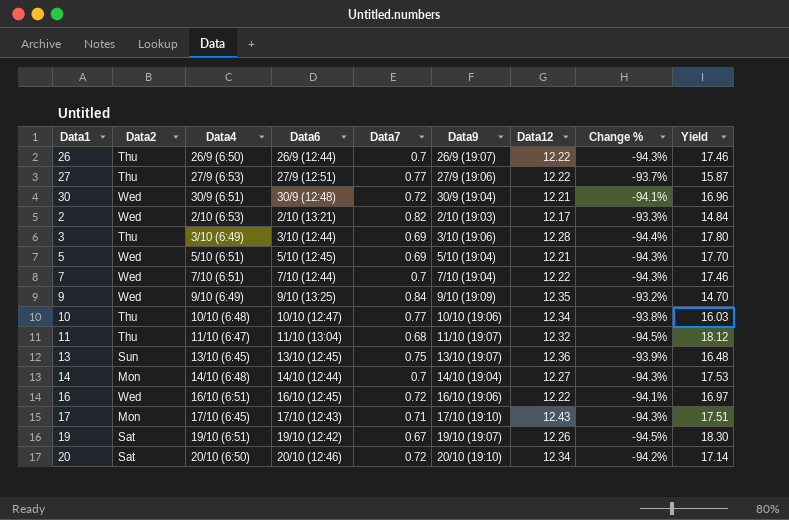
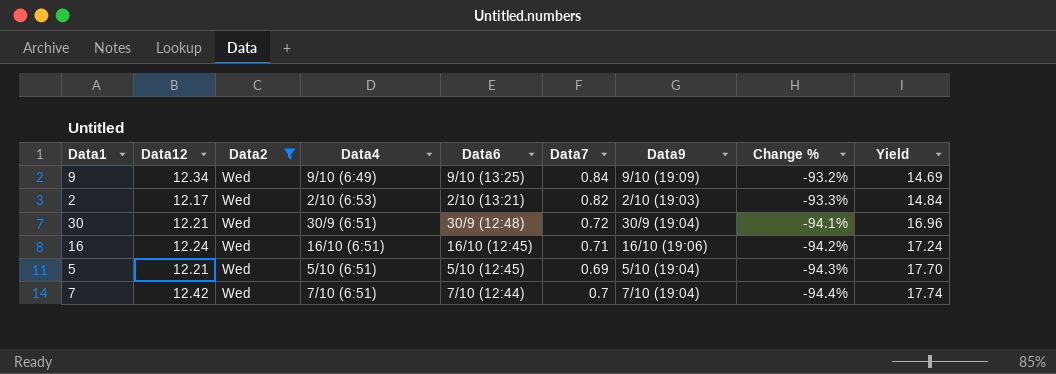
filter: none -> Data2 = Wed
row order: none -> Change % descending
column Data12 | position: 7 -> 2
9 | Data12: 12.35 -> 12.34
9 | Yield: 14.70 -> 14.69
16 | Data12: 12.22 -> 12.24
16 | Data7: 0.72 -> 0.71
16 | Change %: -94.1% -> -94.2%
16 | Yield: 16.97 -> 17.24
7 | Data12: 12.22 -> 12.42
7 | Change %: -94.3% -> -94.4%
7 | Yield: 17.46 -> 17.74

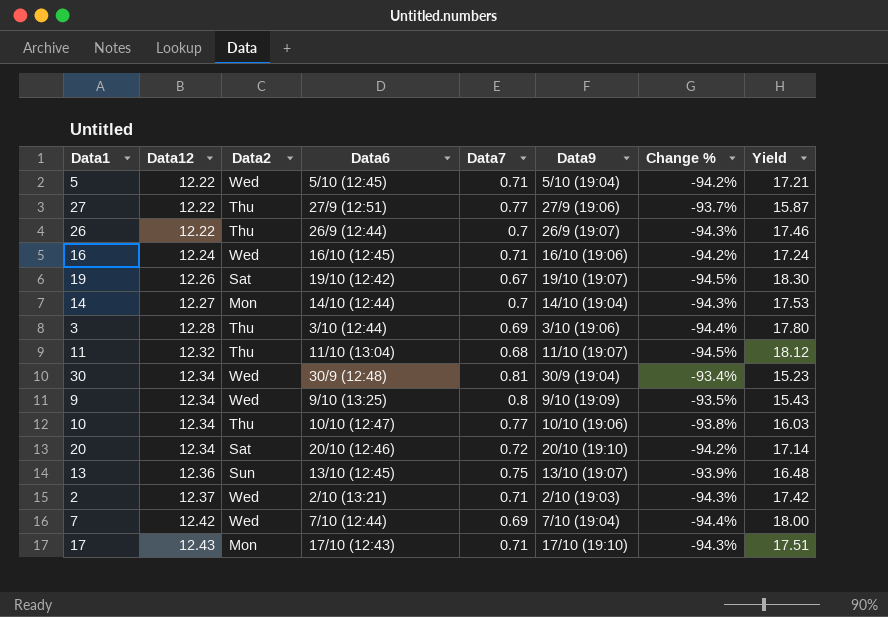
filter: Data2 = Wed -> none
row order: Change % descending -> Data12 ascending
column Data4 | position: 4 -> none
5 | Data12: 12.21 -> 12.22
5 | Data7: 0.69 -> 0.71
5 | Change %: -94.3% -> -94.2%
5 | Yield: 17.70 -> 17.21
30 | Data12: 12.21 -> 12.34
30 | Data7: 0.72 -> 0.81
30 | Change %: -94.1% -> -93.4%
30 | Yield: 16.96 -> 15.23
9 | Data7: 0.84 -> 0.8
9 | Change %: -93.2% -> -93.5%
9 | Yield: 14.69 -> 15.43
2 | Data12: 12.17 -> 12.37
2 | Data7: 0.82 -> 0.71
2 | Change %: -93.3% -> -94.3%
2 | Yield: 14.84 -> 17.42
7 | Data7: 0.7 -> 0.69
7 | Yield: 17.74 -> 18.00

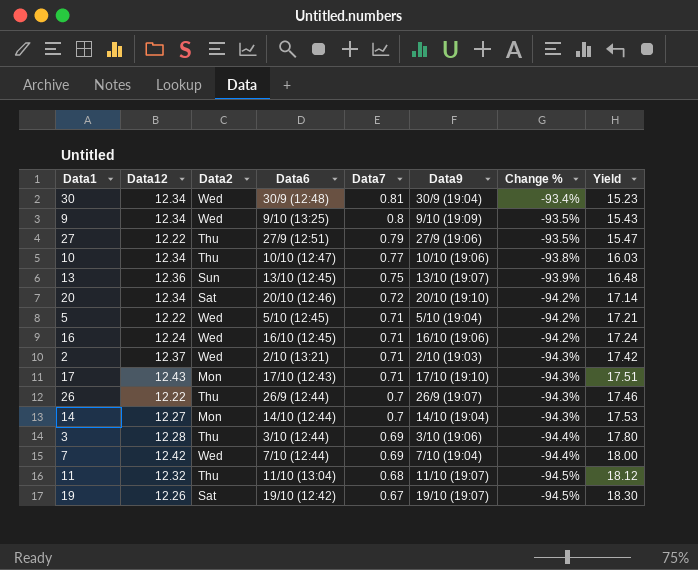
row order: Data12 ascending -> Data7 descending
27 | Data7: 0.77 -> 0.79
27 | Change %: -93.7% -> -93.5%
27 | Yield: 15.87 -> 15.47

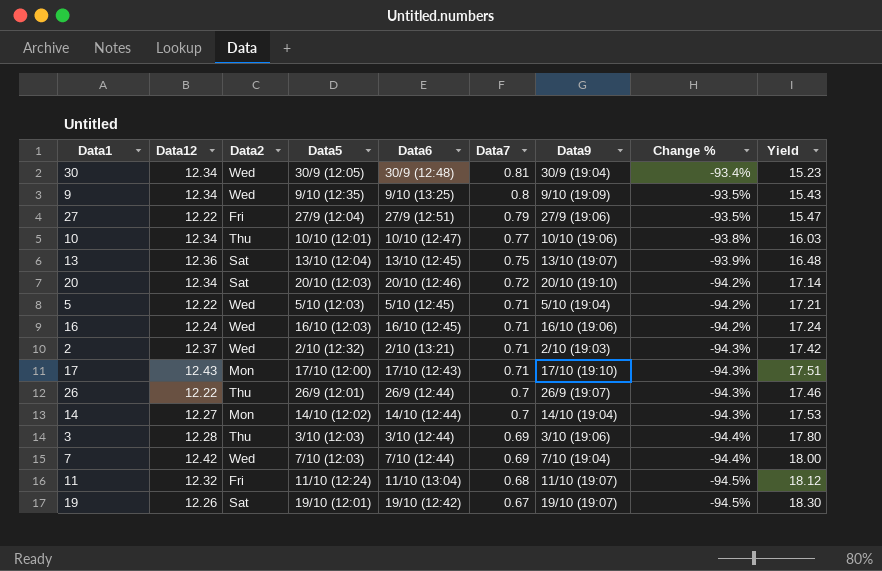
column Data5 | position: none -> 4
27 | Data2: Thu -> Fri
13 | Data2: Sun -> Sat
11 | Data2: Thu -> Fri

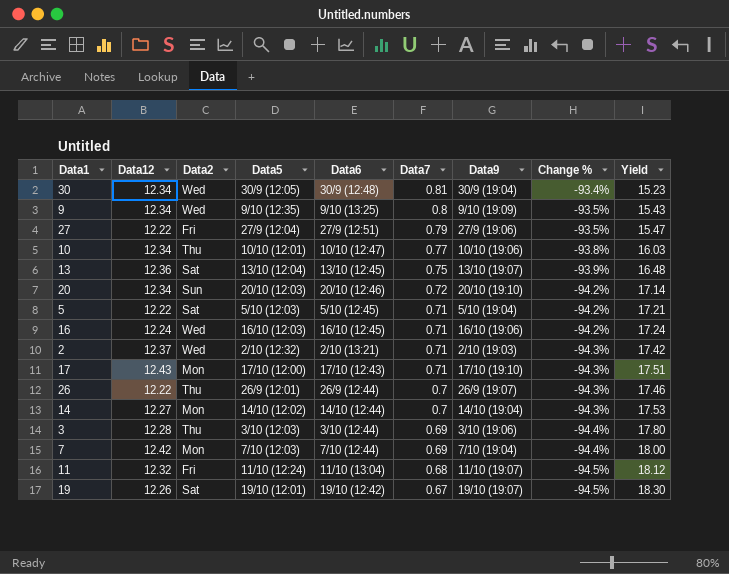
20 | Data2: Sat -> Sun
5 | Data2: Wed -> Sat
7 | Data2: Wed -> Mon

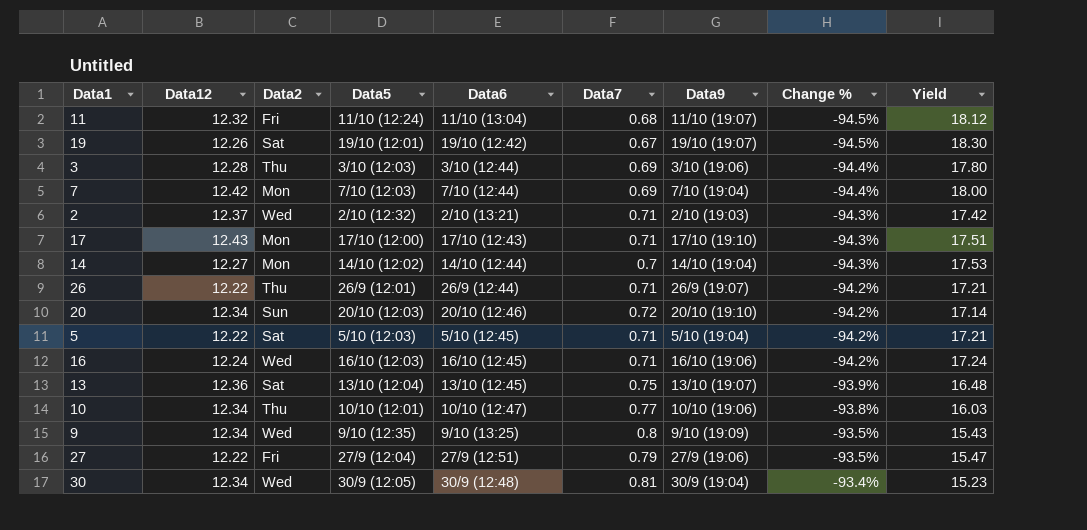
row order: Data7 descending -> Change % ascending
26 | Data7: 0.7 -> 0.71
26 | Change %: -94.3% -> -94.2%
26 | Yield: 17.46 -> 17.21

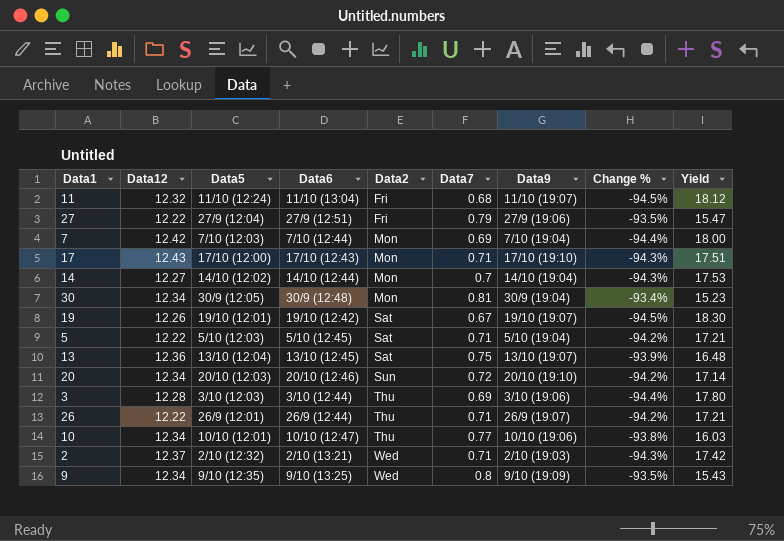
row order: Change % ascending -> Data2 ascending
column Data2 | position: 3 -> 5
row 16: 12.24 | Wed | 16/10 (12:03) | 16/10 (12:45) | 0.71 | 16/10 (19:06) | -94.2% | 17.24 -> none
30 | Data2: Wed -> Mon

